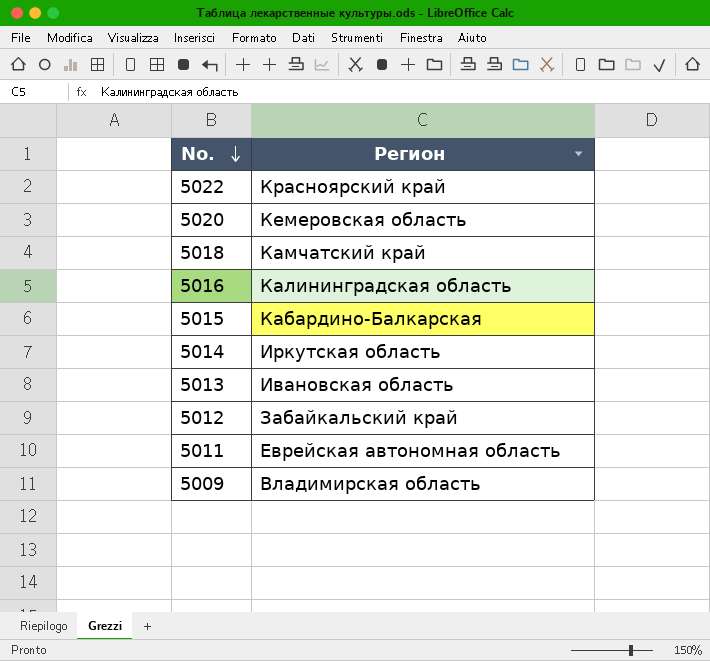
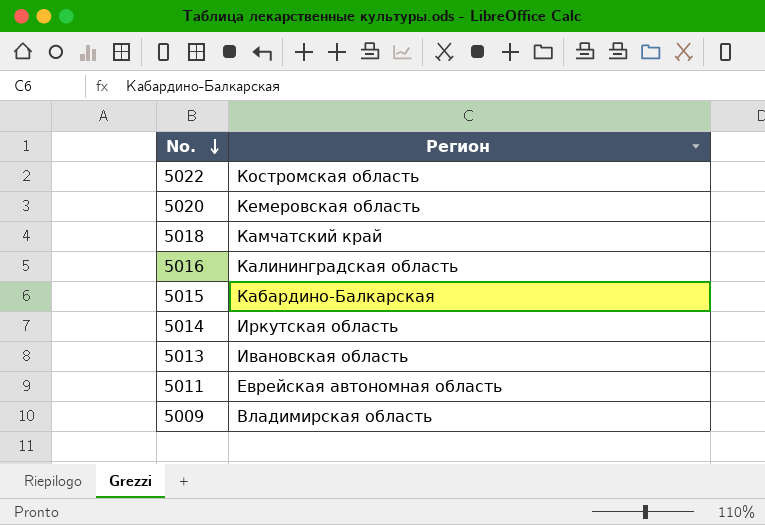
row 5012: Забайкальский край -> none
5022 | Регион: Красноярский край -> Костромская область

